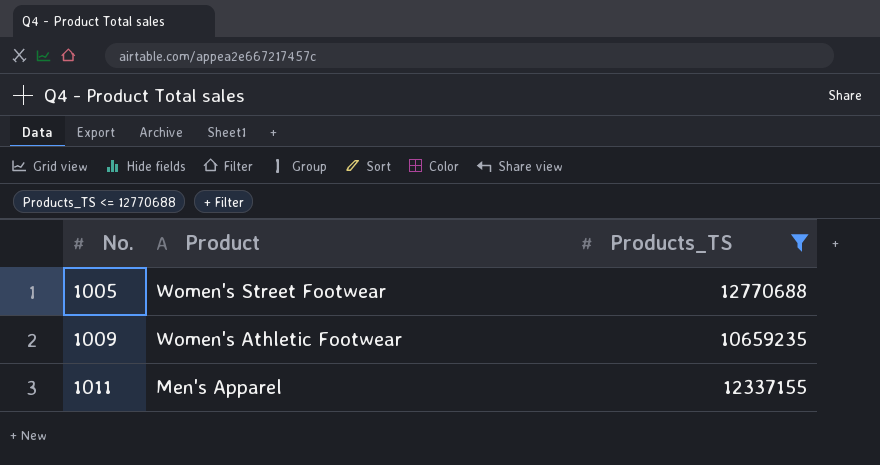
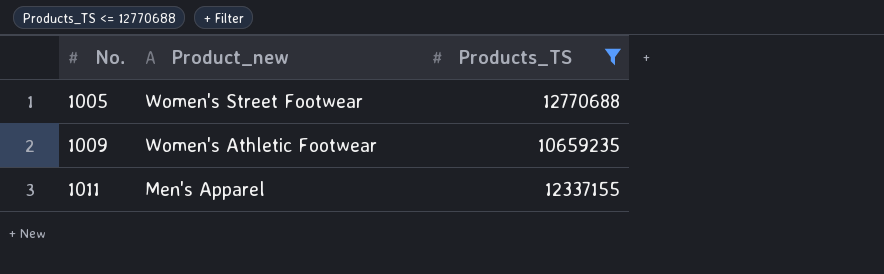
column name: Product -> Product_new

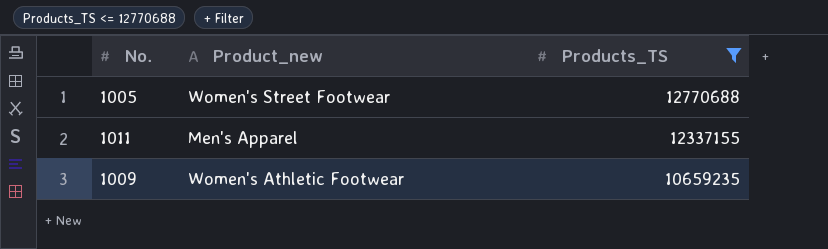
row order: No. ascending -> Products_TS descending

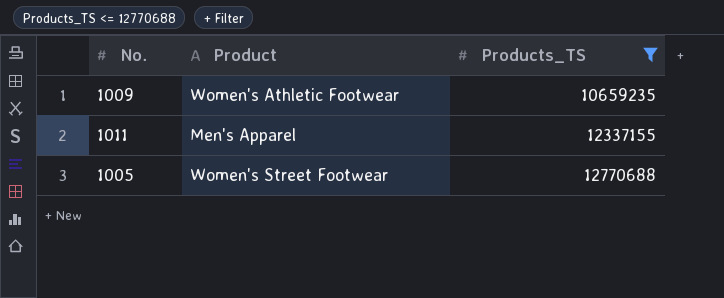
row order: Products_TS descending -> Products_TS ascending
column name: Product_new -> Product

